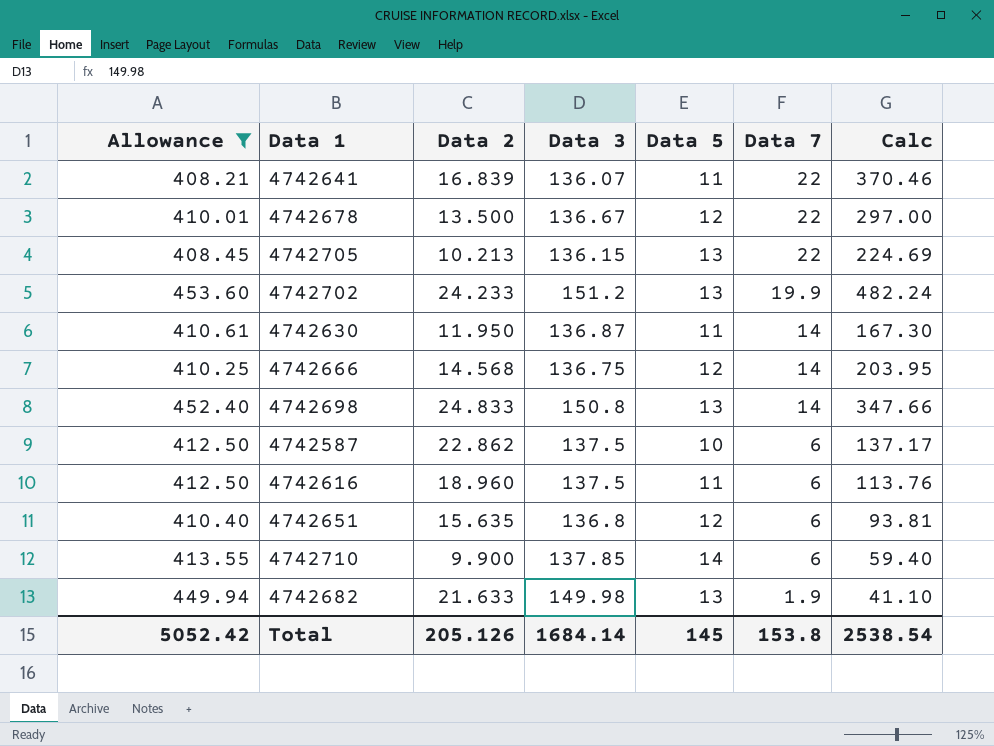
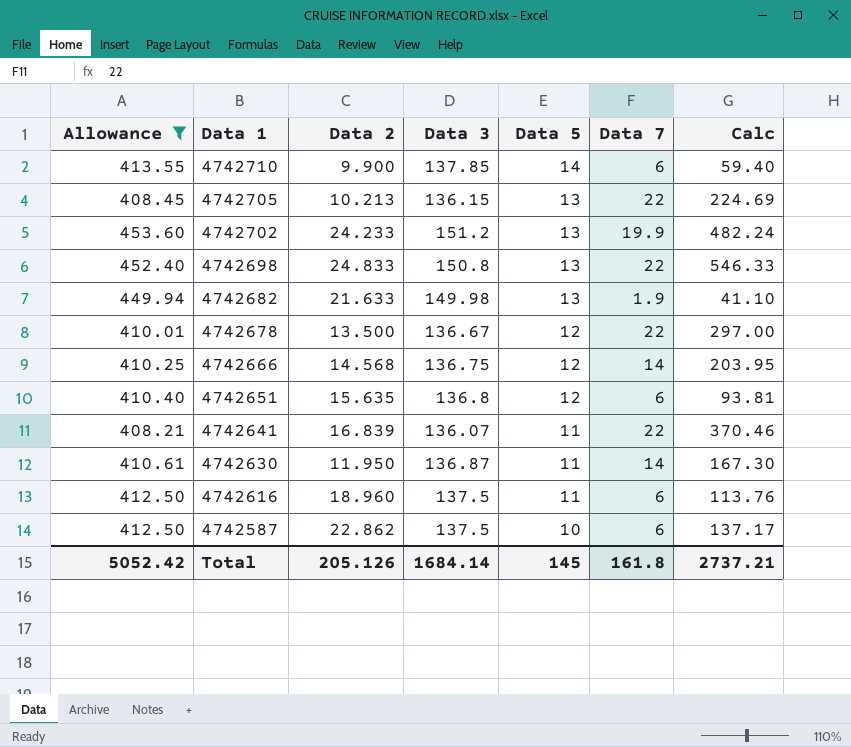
row order: Data 7 descending -> Data 1 descending
4742698 | Data 7: 14 -> 22
4742698 | Calc: 347.66 -> 546.33
Total | Data 7: 153.8 -> 161.8
Total | Calc: 2538.54 -> 2737.21

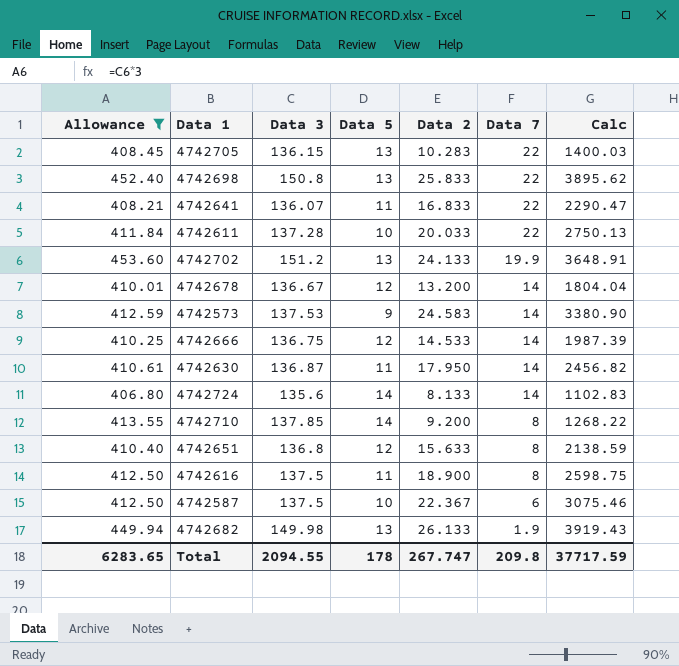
row order: Data 1 descending -> Data 7 descending
column Data 2 | position: 3 -> 5
column Calc | formula: [Data 2] * [Data 7] -> [Data 3] * [Data 2]
4742705 | Data 2: 10.213 -> 10.283
4742698 | Data 2: 24.833 -> 25.833
4742641 | Data 2: 16.839 -> 16.833
row 4742611: none -> 411.84 | 137.28 | 10 | 20.033 | 22 | 2750.13
4742702 | Data 2: 24.233 -> 24.133
4742678 | Data 2: 13.500 -> 13.200
4742678 | Data 7: 22 -> 14
row 4742573: none -> 412.59 | 137.53 | 9 | 24.583 | 14 | 3380.90
4742666 | Data 2: 14.568 -> 14.533
4742630 | Data 2: 11.950 -> 17.950
row 4742724: none -> 406.80 | 135.6 | 14 | 8.133 | 14 | 1102.83
4742710 | Data 2: 9.900 -> 9.200
4742710 | Data 7: 6 -> 8
4742651 | Data 2: 15.635 -> 15.633
4742651 | Data 7: 6 -> 8
4742616 | Data 2: 18.960 -> 18.900
4742616 | Data 7: 6 -> 8
4742587 | Data 2: 22.862 -> 22.367
4742682 | Data 2: 21.633 -> 26.133
Total | Allowance: 5052.42 -> 6283.65
Total | Data 3: 1684.14 -> 2094.55
Total | Data 5: 145 -> 178
Total | Data 2: 205.126 -> 267.747
Total | Data 7: 161.8 -> 209.8
Total | Calc: 2737.21 -> 37717.59

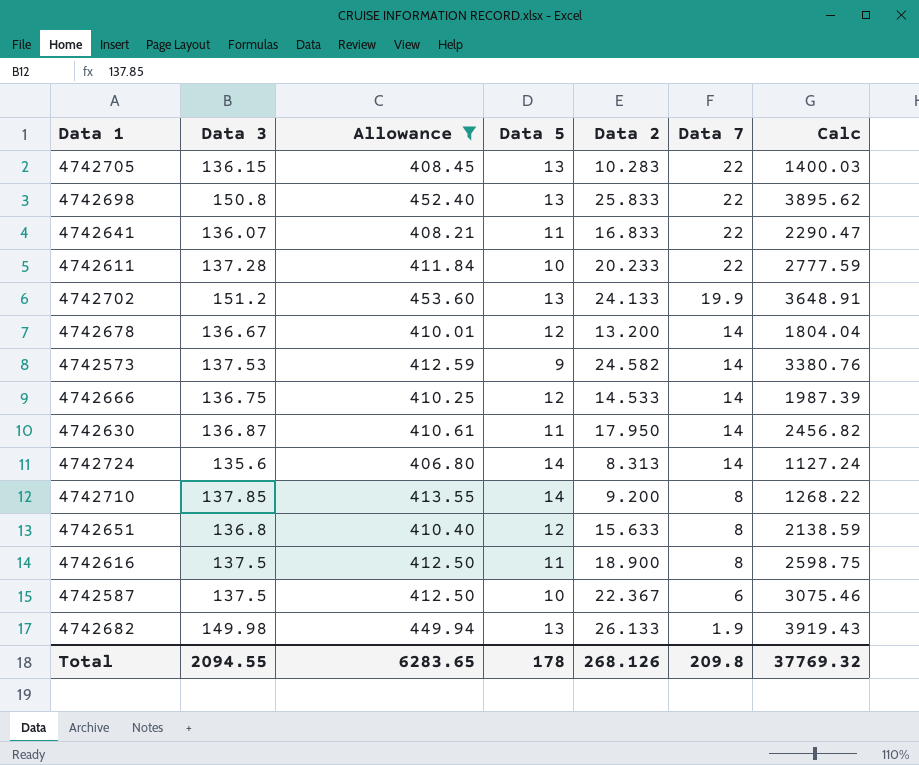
column Allowance | position: 1 -> 3
4742611 | Data 2: 20.033 -> 20.233
4742611 | Calc: 2750.13 -> 2777.59
4742573 | Data 2: 24.583 -> 24.582
4742573 | Calc: 3380.90 -> 3380.76
4742724 | Data 2: 8.133 -> 8.313
4742724 | Calc: 1102.83 -> 1127.24
Total | Data 2: 267.747 -> 268.126
Total | Calc: 37717.59 -> 37769.32

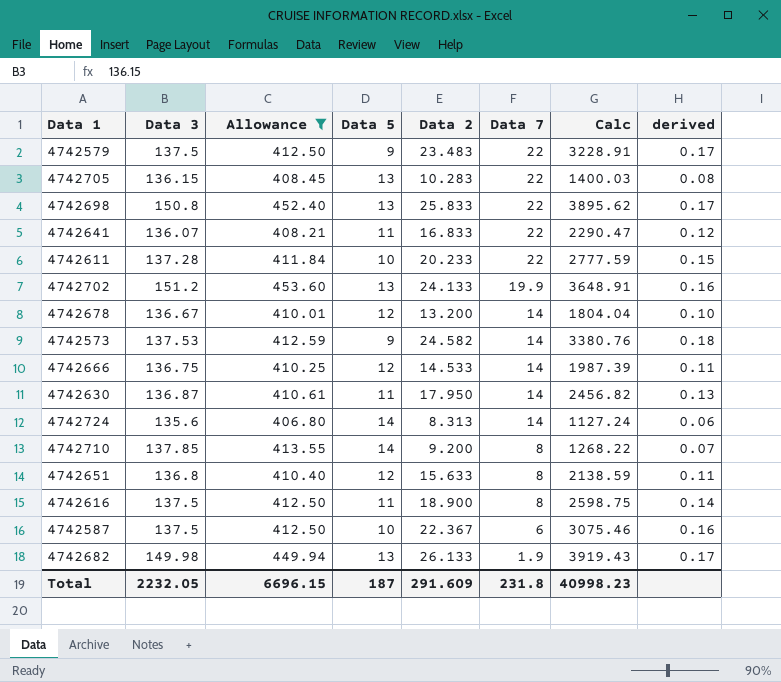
column derived | formula: none -> [Data 2] / [Data 3]
row 4742579: none -> 137.5 | 412.50 | 9 | 23.483 | 22 | 3228.91 | 0.17
Total | Data 3: 2094.55 -> 2232.05
Total | Allowance: 6283.65 -> 6696.15
Total | Data 5: 178 -> 187
Total | Data 2: 268.126 -> 291.609
Total | Data 7: 209.8 -> 231.8
Total | Calc: 37769.32 -> 40998.23

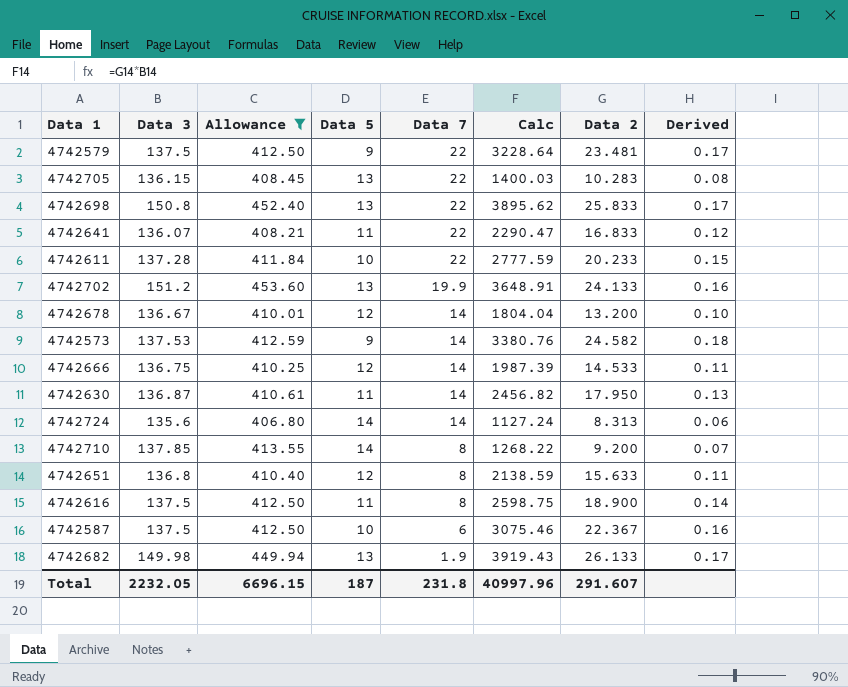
column Data 2 | position: 5 -> 7
column name: derived -> Derived
4742579 | Calc: 3228.91 -> 3228.64
4742579 | Data 2: 23.483 -> 23.481
Total | Calc: 40998.23 -> 40997.96
Total | Data 2: 291.609 -> 291.607

